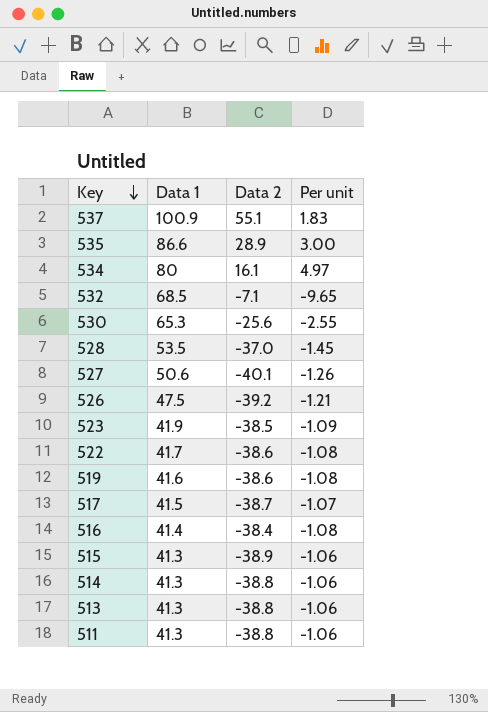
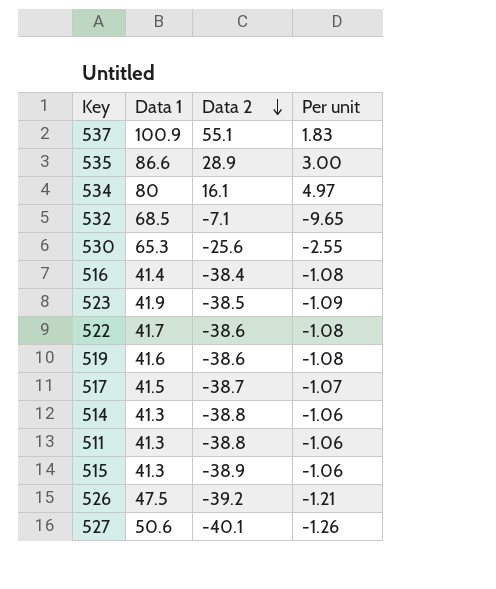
row order: Key descending -> Data 2 descending
row 528: 53.5 | -37.0 | -1.45 -> none
row 513: 41.3 | -38.8 | -1.06 -> none

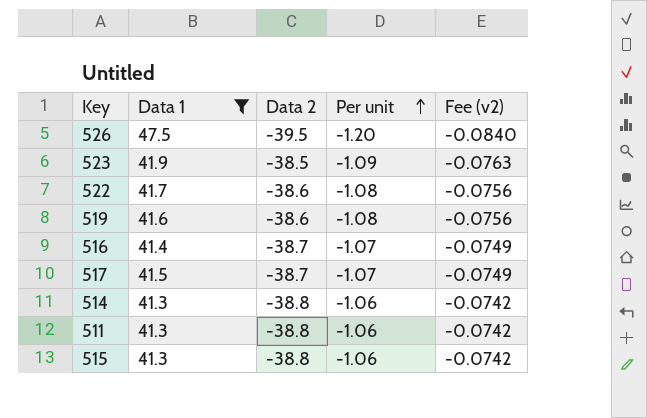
filter: none -> Data 1 <= 47.5
row order: Data 2 descending -> Per unit ascending
column Fee (v2) | formula: none -> [Per unit] * 0.07
526 | Data 2: -39.2 -> -39.5
526 | Per unit: -1.21 -> -1.20
516 | Data 2: -38.4 -> -38.7
516 | Per unit: -1.08 -> -1.07
515 | Data 2: -38.9 -> -38.8

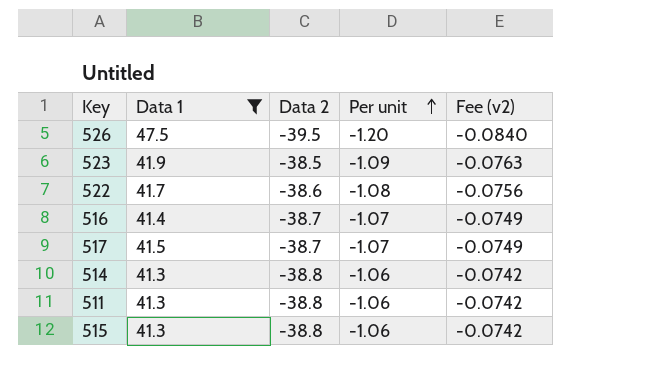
row 519: 41.6 | -38.6 | -1.08 | -0.0756 -> none

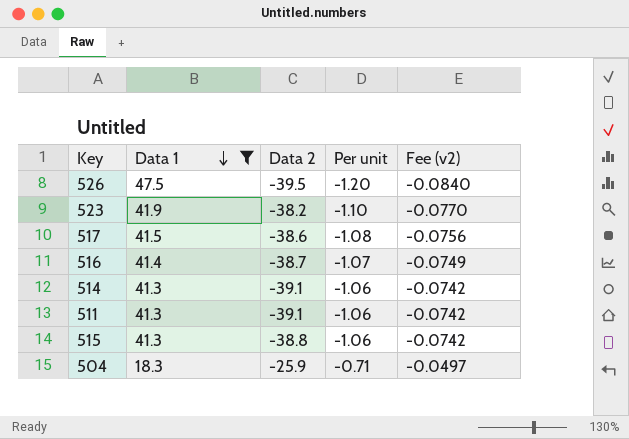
row order: Per unit ascending -> Data 1 descending
row 522: 41.7 | -38.6 | -1.08 | -0.0756 -> none
523 | Data 2: -38.5 -> -38.2
523 | Per unit: -1.09 -> -1.10
523 | Fee (v2): -0.0763 -> -0.0770
517 | Data 2: -38.7 -> -38.6
517 | Per unit: -1.07 -> -1.08
517 | Fee (v2): -0.0749 -> -0.0756
514 | Data 2: -38.8 -> -39.1
511 | Data 2: -38.8 -> -39.1
row 504: none -> 18.3 | -25.9 | -0.71 | -0.0497

